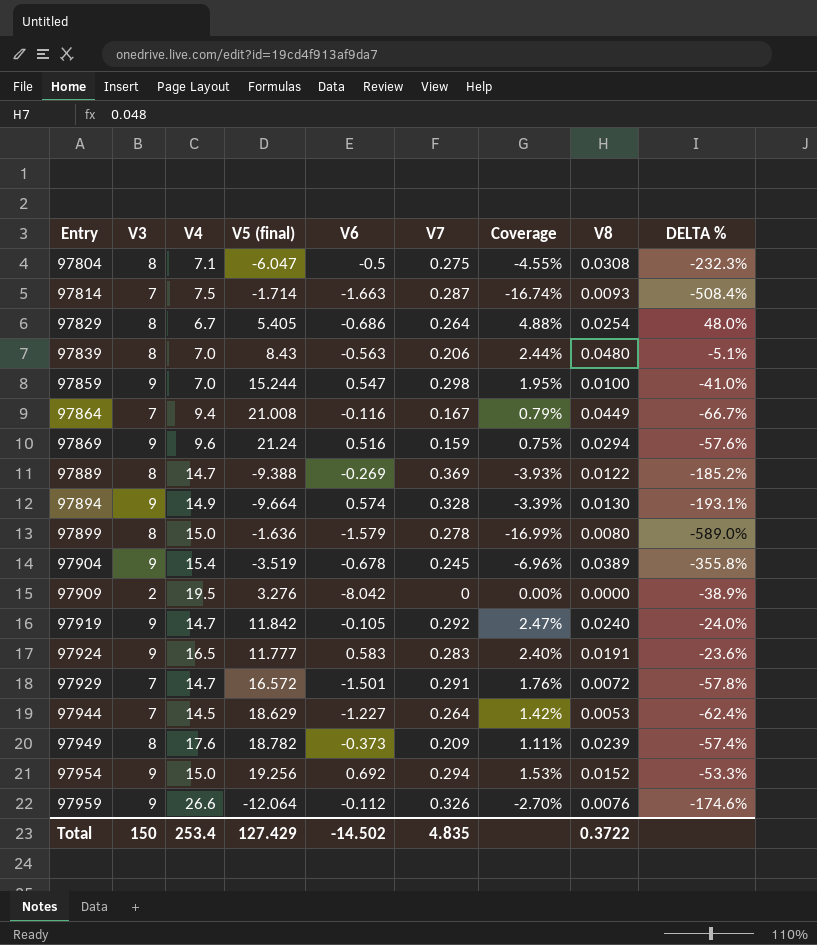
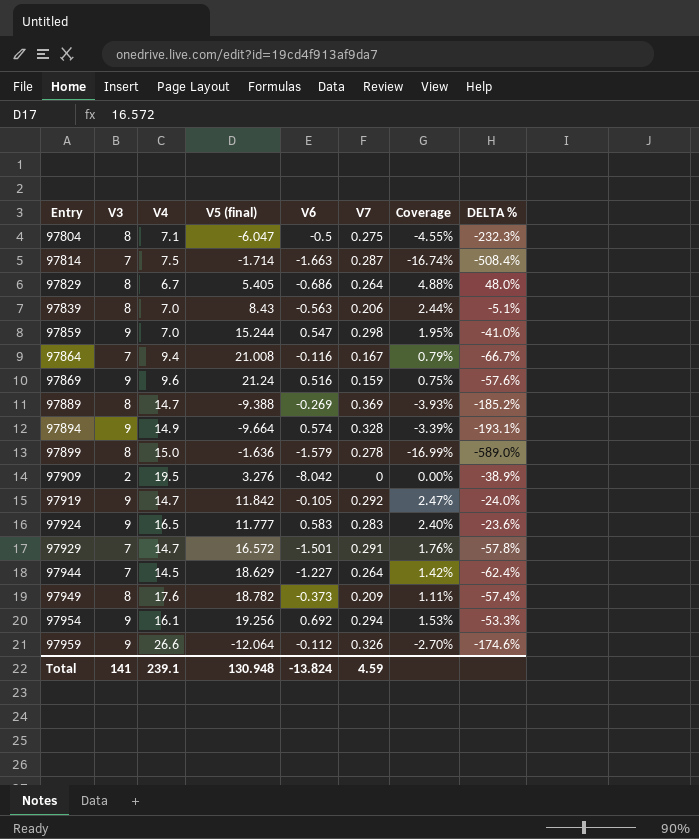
column V8 | position: 8 -> none
row 97904: 9 | 15.4 | -3.519 | -0.678 | 0.245 | -6.96% | 0.0389 | -355.8% -> none
97954 | V4: 15.0 -> 16.1
Total | V3: 150 -> 141
Total | V4: 253.4 -> 239.1
Total | V5 (final): 127.429 -> 130.948
Total | V6: -14.502 -> -13.824
Total | V7: 4.835 -> 4.59

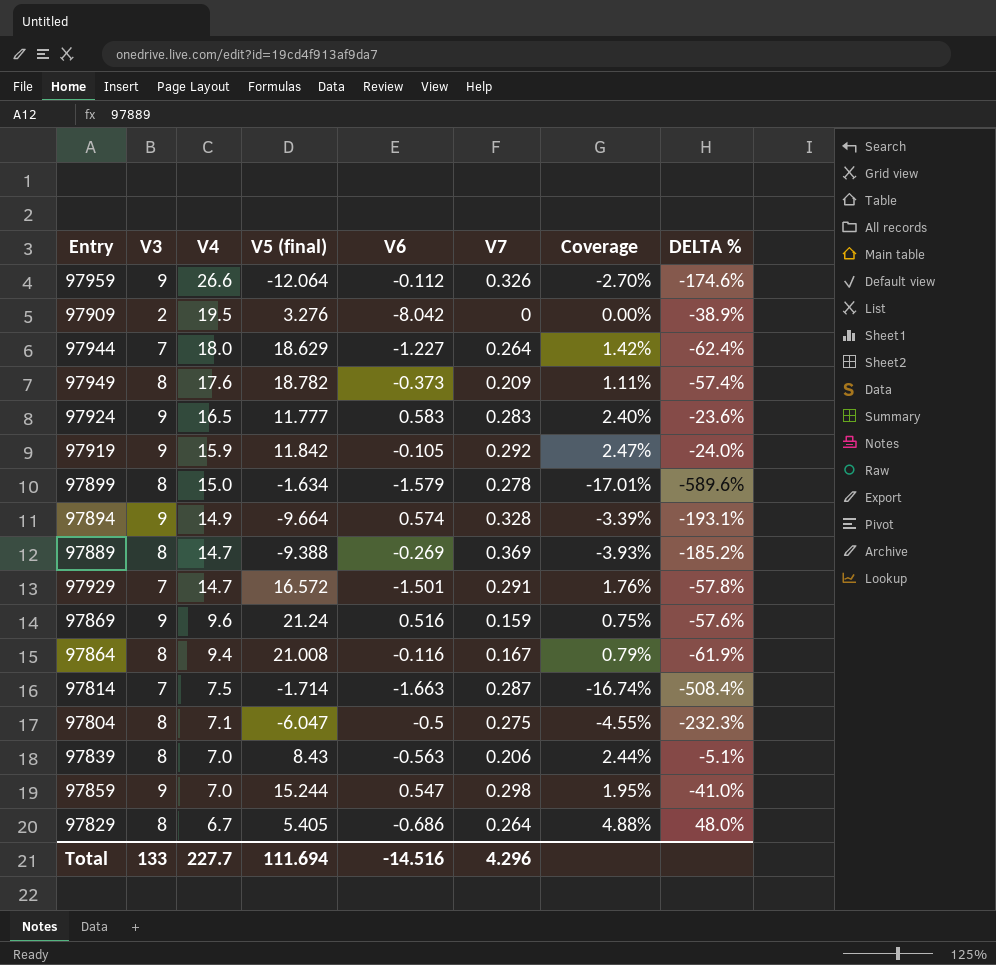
row order: Entry ascending -> V4 descending
row 97954: 9 | 16.1 | 19.256 | 0.692 | 0.294 | 1.53% | -53.3% -> none
97944 | V4: 14.5 -> 18.0
97919 | V4: 14.7 -> 15.9
97899 | V5 (final): -1.636 -> -1.634
97899 | Coverage: -16.99% -> -17.01%
97899 | DELTA %: -589.0% -> -589.6%
97864 | V3: 7 -> 8
97864 | DELTA %: -66.7% -> -61.9%
Total | V3: 141 -> 133
Total | V4: 239.1 -> 227.7
Total | V5 (final): 130.948 -> 111.694
Total | V6: -13.824 -> -14.516
Total | V7: 4.59 -> 4.296

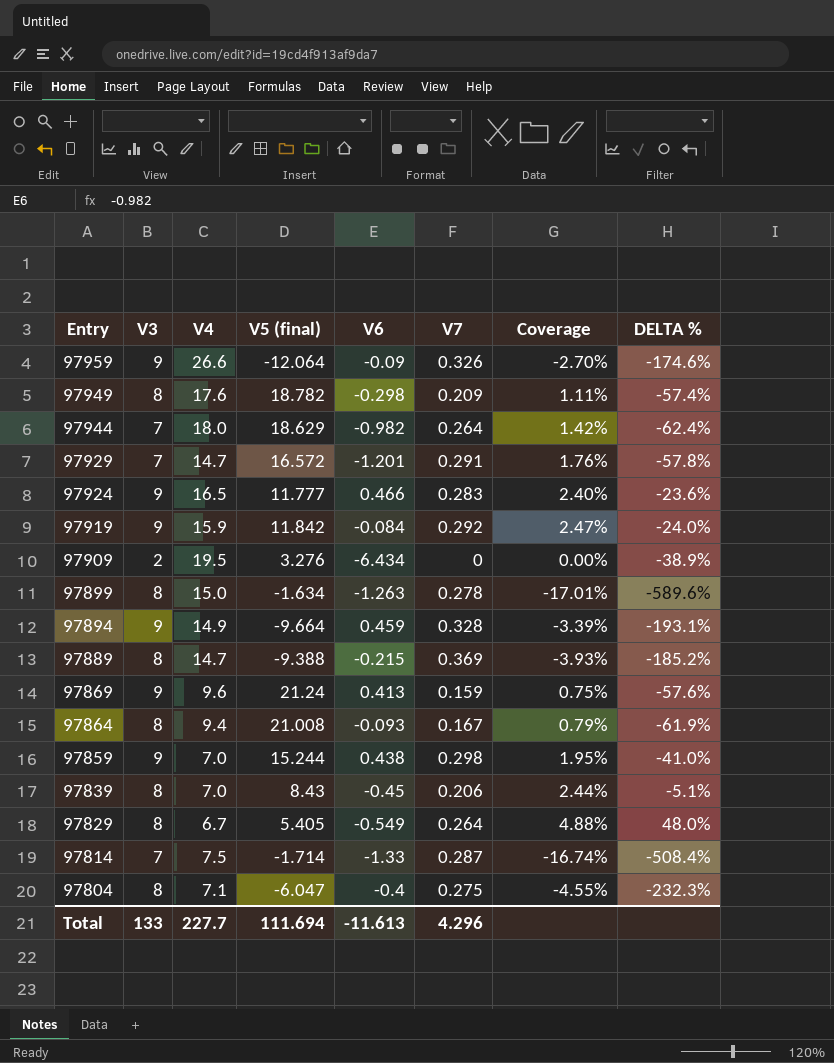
row order: V4 descending -> Entry descending
97959 | V6: -0.112 -> -0.09
97949 | V6: -0.373 -> -0.298
97944 | V6: -1.227 -> -0.982
97929 | V6: -1.501 -> -1.201
97924 | V6: 0.583 -> 0.466
97919 | V6: -0.105 -> -0.084
97909 | V6: -8.042 -> -6.434
97899 | V6: -1.579 -> -1.263
97894 | V6: 0.574 -> 0.459
97889 | V6: -0.269 -> -0.215
97869 | V6: 0.516 -> 0.413
97864 | V6: -0.116 -> -0.093
97859 | V6: 0.547 -> 0.438
97839 | V6: -0.563 -> -0.45
97829 | V6: -0.686 -> -0.549
97814 | V6: -1.663 -> -1.33
97804 | V6: -0.5 -> -0.4
Total | V6: -14.516 -> -11.613

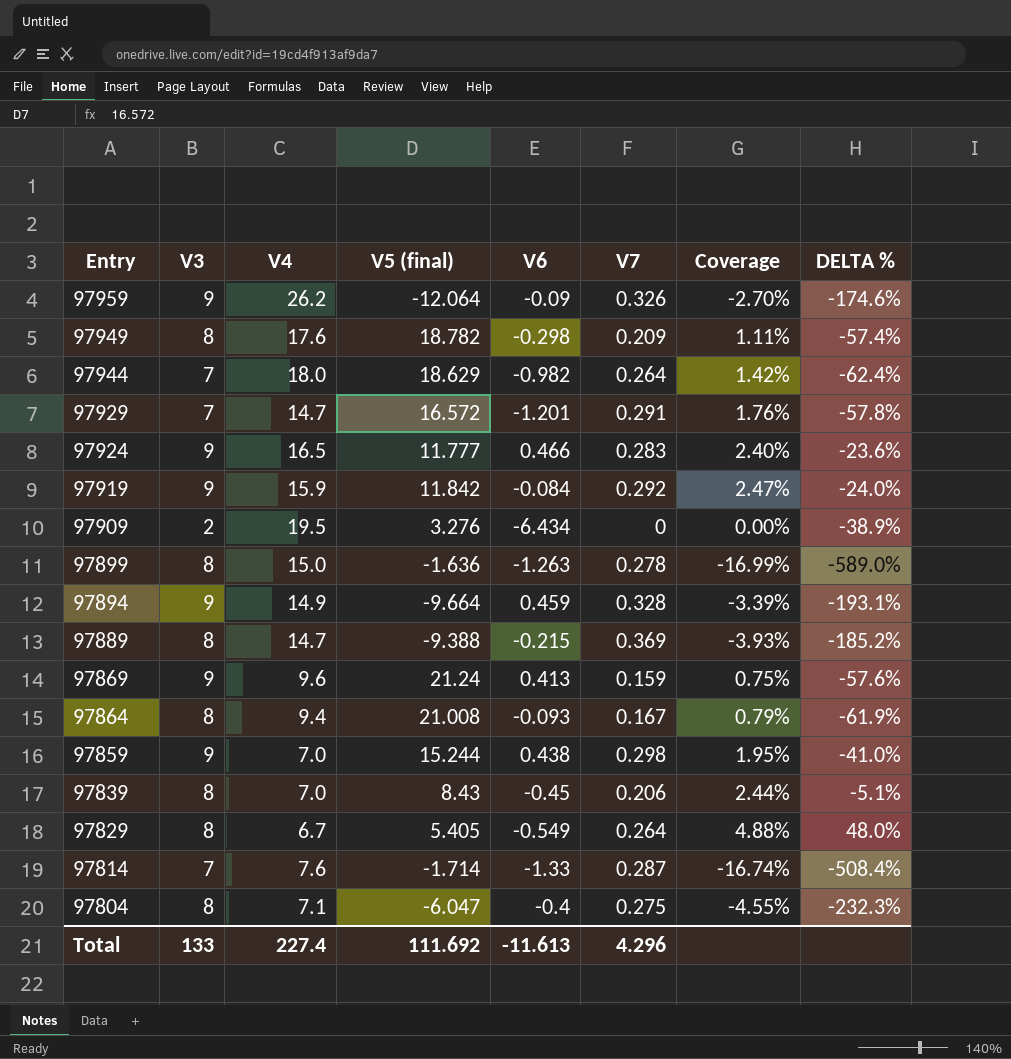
97959 | V4: 26.6 -> 26.2
97899 | V5 (final): -1.634 -> -1.636
97899 | Coverage: -17.01% -> -16.99%
97899 | DELTA %: -589.6% -> -589.0%
97814 | V4: 7.5 -> 7.6
Total | V4: 227.7 -> 227.4
Total | V5 (final): 111.694 -> 111.692

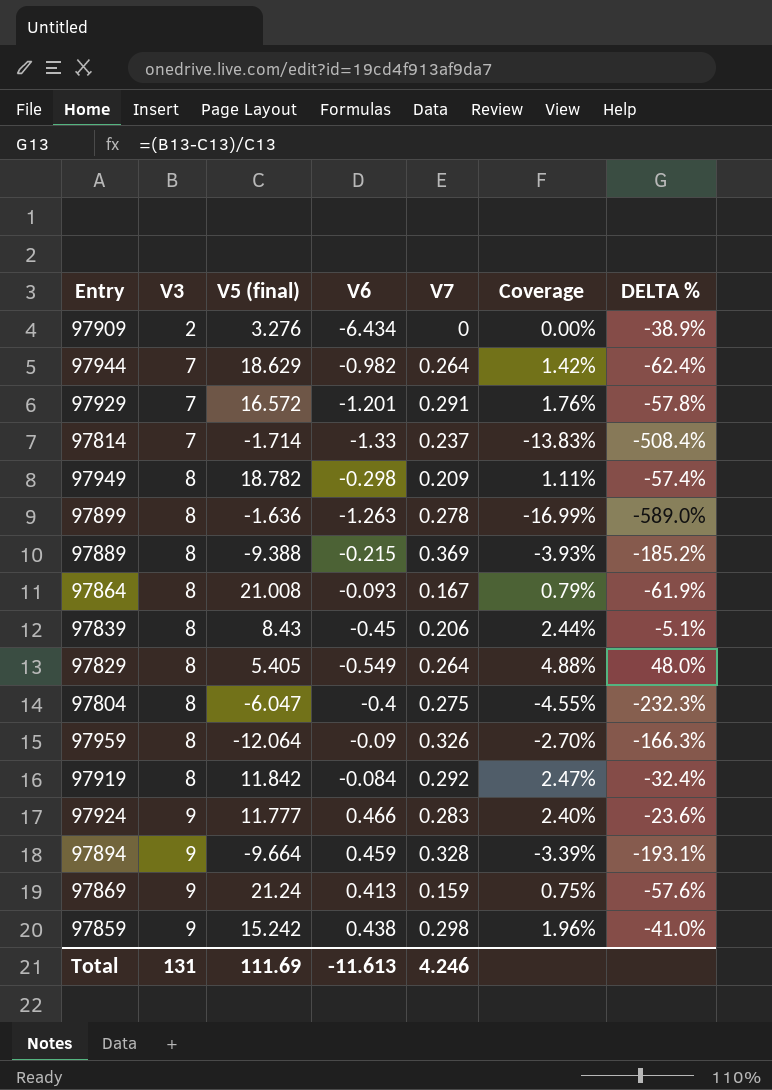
row order: Entry descending -> V3 ascending
column V4 | position: 3 -> none
97814 | V7: 0.287 -> 0.237
97814 | Coverage: -16.74% -> -13.83%
97959 | V3: 9 -> 8
97959 | DELTA %: -174.6% -> -166.3%
97919 | V3: 9 -> 8
97919 | DELTA %: -24.0% -> -32.4%
97859 | V5 (final): 15.244 -> 15.242
97859 | Coverage: 1.95% -> 1.96%
Total | V3: 133 -> 131
Total | V5 (final): 111.692 -> 111.69
Total | V7: 4.296 -> 4.246

